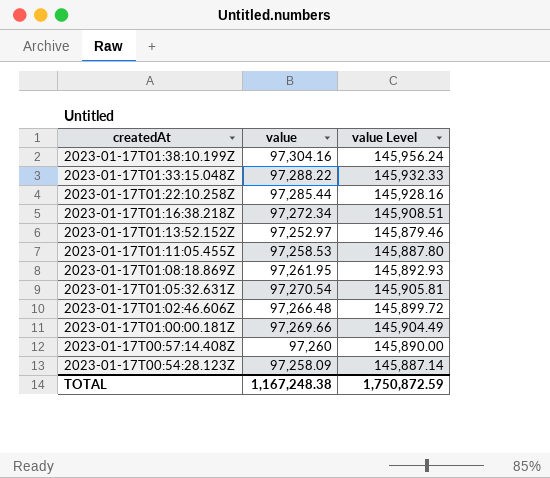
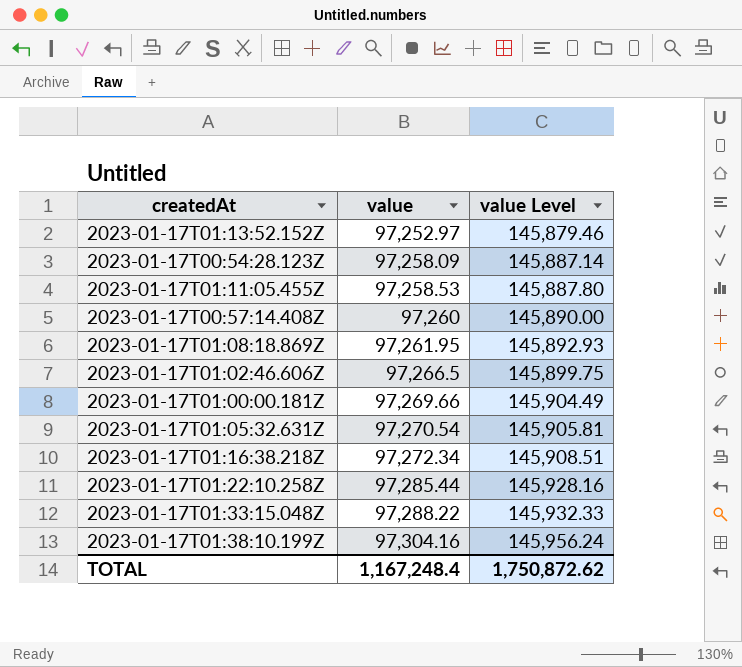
row order: createdAt descending -> value ascending
2023-01-17T01:02:46.606Z | value: 97,266.48 -> 97,266.5
2023-01-17T01:02:46.606Z | value Level: 145,899.72 -> 145,899.75
TOTAL | value: 1,167,248.38 -> 1,167,248.4
TOTAL | value Level: 1,750,872.59 -> 1,750,872.62

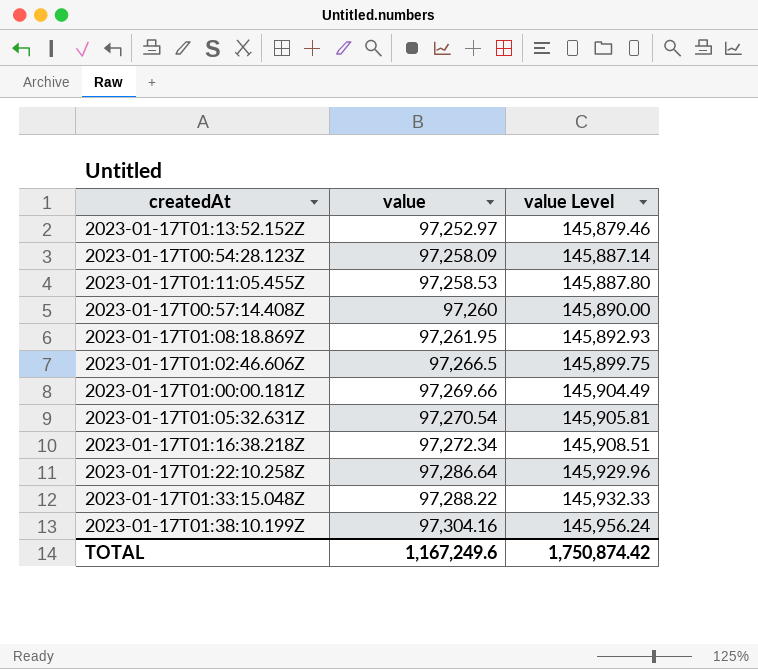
2023-01-17T01:22:10.258Z | value: 97,285.44 -> 97,286.64
2023-01-17T01:22:10.258Z | value Level: 145,928.16 -> 145,929.96
TOTAL | value: 1,167,248.4 -> 1,167,249.6
TOTAL | value Level: 1,750,872.62 -> 1,750,874.42

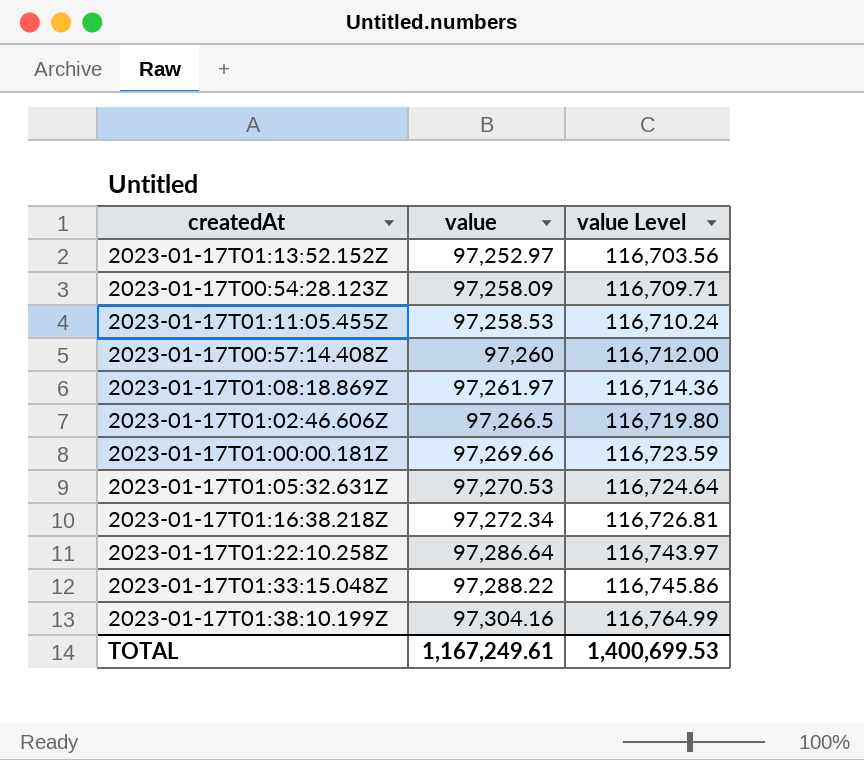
column value Level | formula: [value] * 1.5 -> [value] * 1.2
2023-01-17T01:08:18.869Z | value: 97,261.95 -> 97,261.97
2023-01-17T01:05:32.631Z | value: 97,270.54 -> 97,270.53
TOTAL | value: 1,167,249.6 -> 1,167,249.61
TOTAL | value Level: 1,750,874.42 -> 1,400,699.53

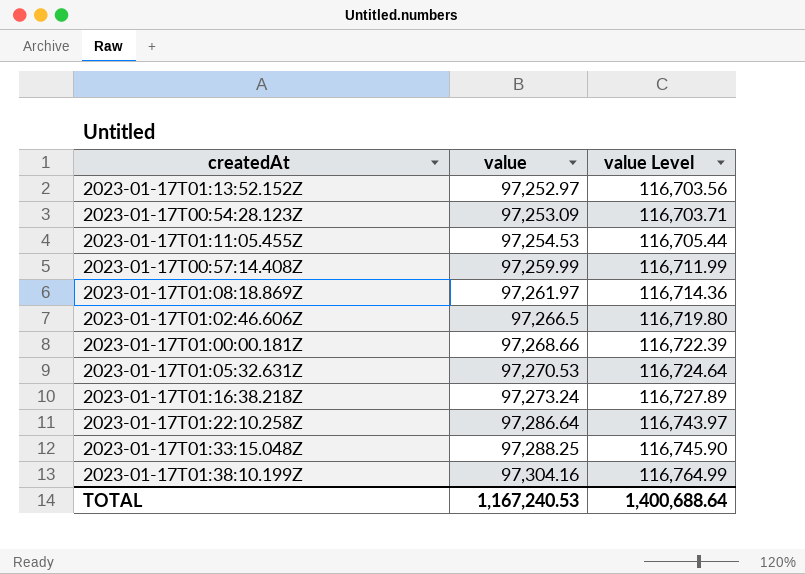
2023-01-17T00:54:28.123Z | value: 97,258.09 -> 97,253.09
2023-01-17T00:54:28.123Z | value Level: 116,709.71 -> 116,703.71
2023-01-17T01:11:05.455Z | value: 97,258.53 -> 97,254.53
2023-01-17T01:11:05.455Z | value Level: 116,710.24 -> 116,705.44
2023-01-17T00:57:14.408Z | value: 97,260 -> 97,259.99
2023-01-17T00:57:14.408Z | value Level: 116,712.00 -> 116,711.99
2023-01-17T01:00:00.181Z | value: 97,269.66 -> 97,268.66
2023-01-17T01:00:00.181Z | value Level: 116,723.59 -> 116,722.39
2023-01-17T01:16:38.218Z | value: 97,272.34 -> 97,273.24
2023-01-17T01:16:38.218Z | value Level: 116,726.81 -> 116,727.89
2023-01-17T01:33:15.048Z | value: 97,288.22 -> 97,288.25
2023-01-17T01:33:15.048Z | value Level: 116,745.86 -> 116,745.90
TOTAL | value: 1,167,249.61 -> 1,167,240.53
TOTAL | value Level: 1,400,699.53 -> 1,400,688.64

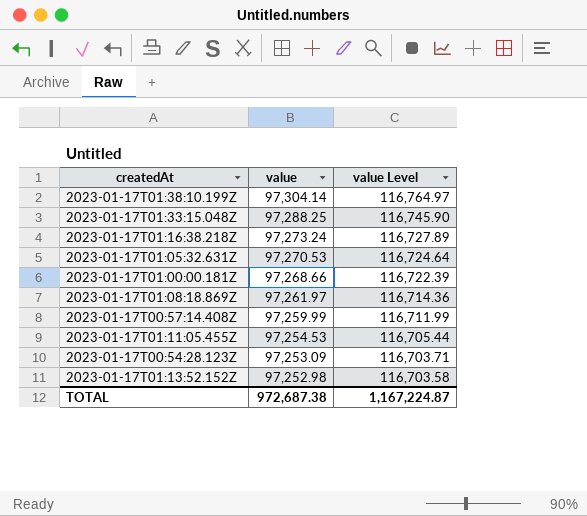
row order: value ascending -> value descending
row 2023-01-17T01:02:46.606Z: 97,266.5 | 116,719.80 -> none
row 2023-01-17T01:22:10.258Z: 97,286.64 | 116,743.97 -> none
2023-01-17T01:38:10.199Z | value: 97,304.16 -> 97,304.14
2023-01-17T01:38:10.199Z | value Level: 116,764.99 -> 116,764.97
2023-01-17T01:13:52.152Z | value: 97,252.97 -> 97,252.98
2023-01-17T01:13:52.152Z | value Level: 116,703.56 -> 116,703.58
TOTAL | value: 1,167,240.53 -> 972,687.38
TOTAL | value Level: 1,400,688.64 -> 1,167,224.87

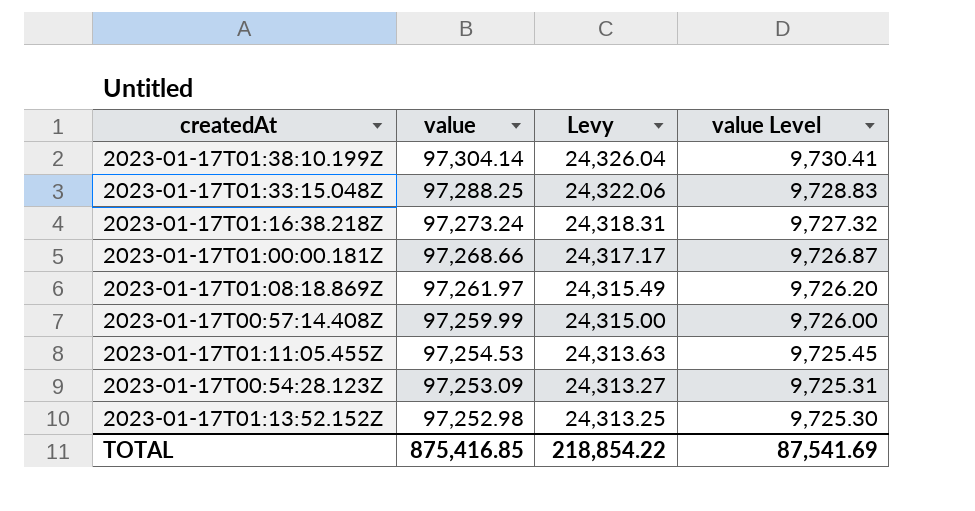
column Levy | formula: none -> [value] * 0.25
column value Level | formula: [value] * 1.2 -> [value] * 0.1
row 2023-01-17T01:05:32.631Z: 97,270.53 | 116,724.64 -> none
TOTAL | value: 972,687.38 -> 875,416.85
TOTAL | value Level: 1,167,224.87 -> 87,541.69

